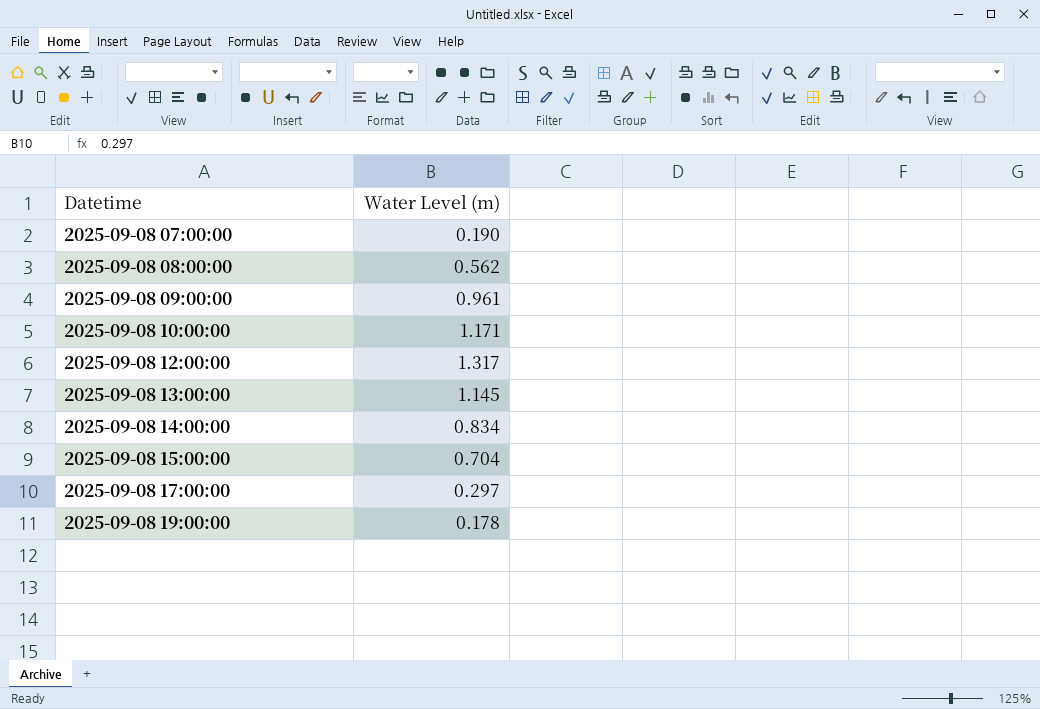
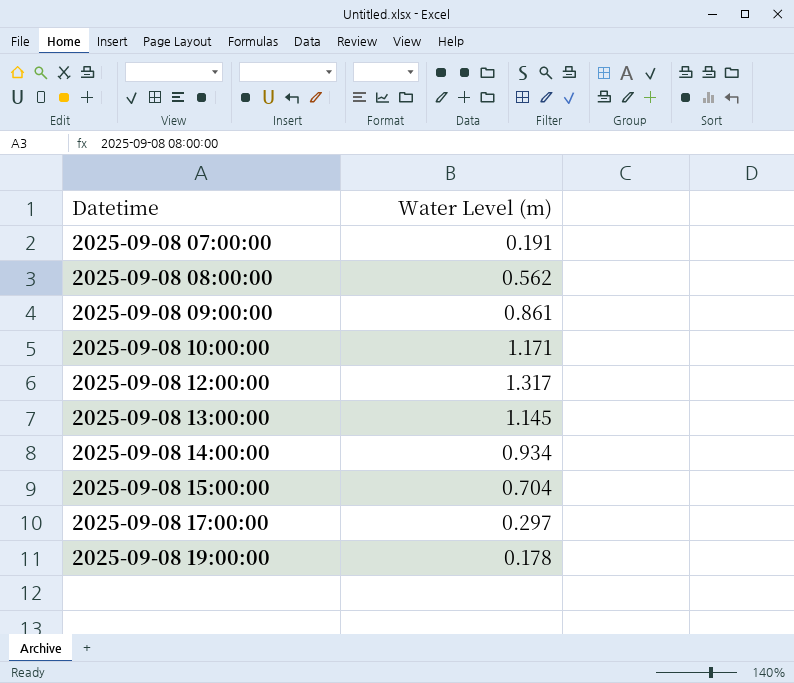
2025-09-08 07:00:00 | Water Level (m): 0.190 -> 0.191
2025-09-08 09:00:00 | Water Level (m): 0.961 -> 0.861
2025-09-08 14:00:00 | Water Level (m): 0.834 -> 0.934

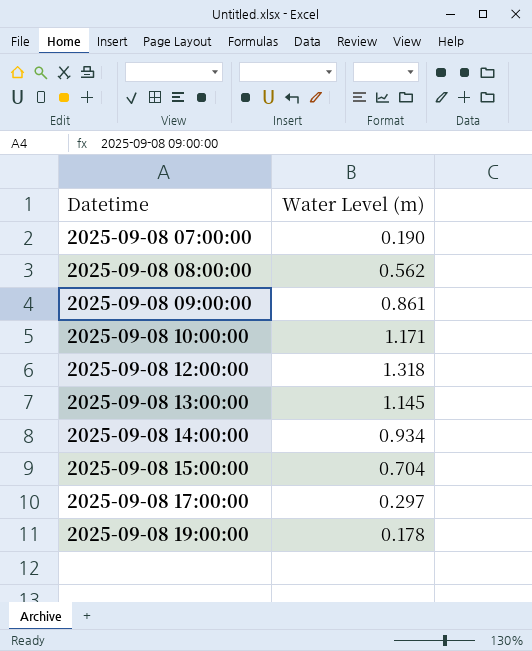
2025-09-08 07:00:00 | Water Level (m): 0.191 -> 0.190
2025-09-08 12:00:00 | Water Level (m): 1.317 -> 1.318

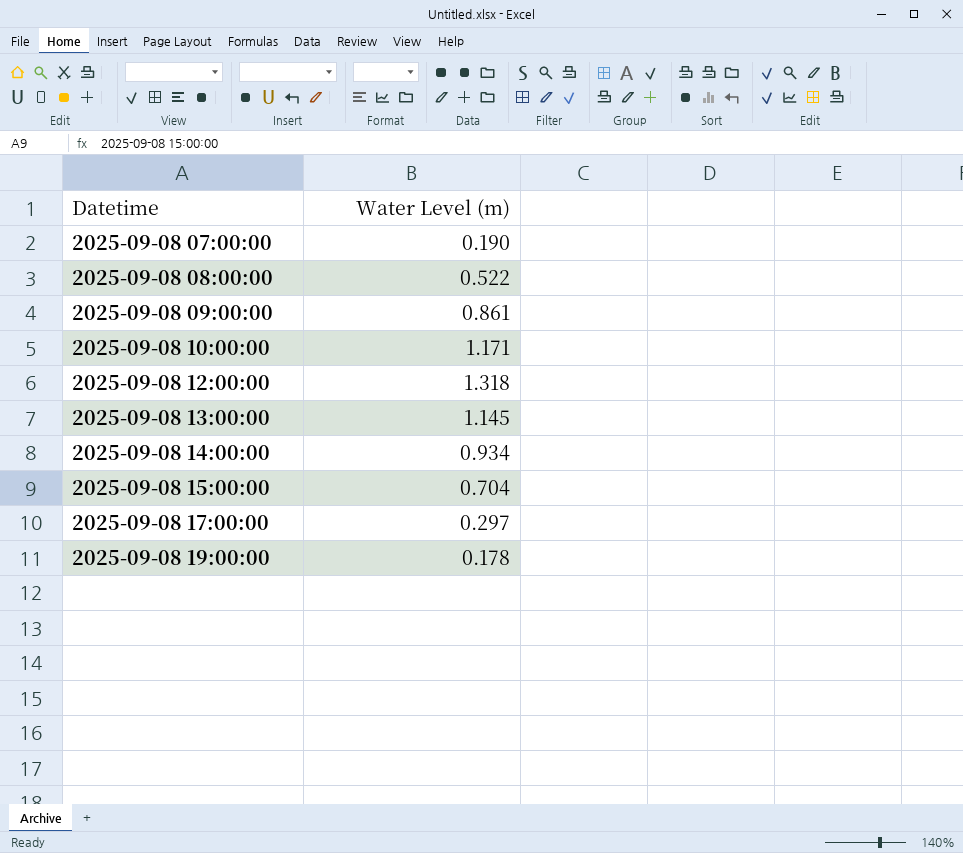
2025-09-08 08:00:00 | Water Level (m): 0.562 -> 0.522

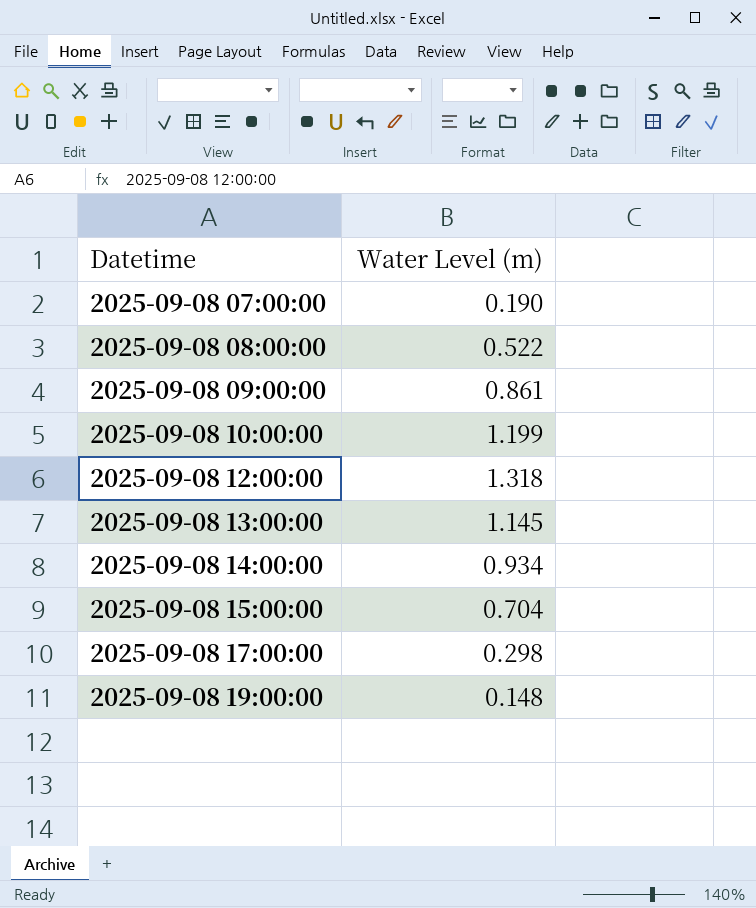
2025-09-08 10:00:00 | Water Level (m): 1.171 -> 1.199
2025-09-08 17:00:00 | Water Level (m): 0.297 -> 0.298
2025-09-08 19:00:00 | Water Level (m): 0.178 -> 0.148

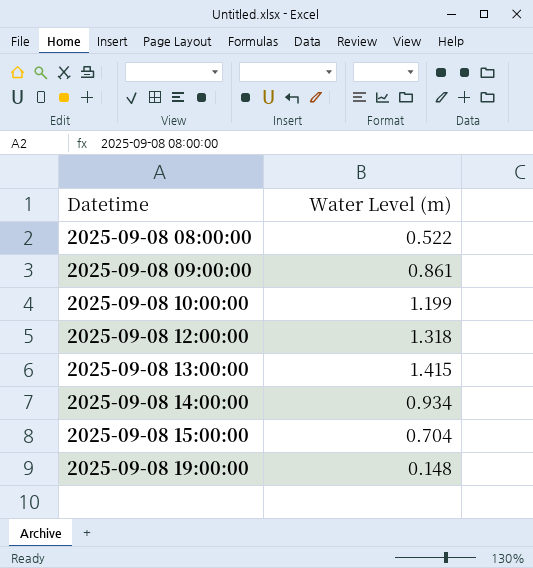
row 2025-09-08 07:00:00: 0.190 -> none
row 2025-09-08 17:00:00: 0.298 -> none
2025-09-08 13:00:00 | Water Level (m): 1.145 -> 1.415

